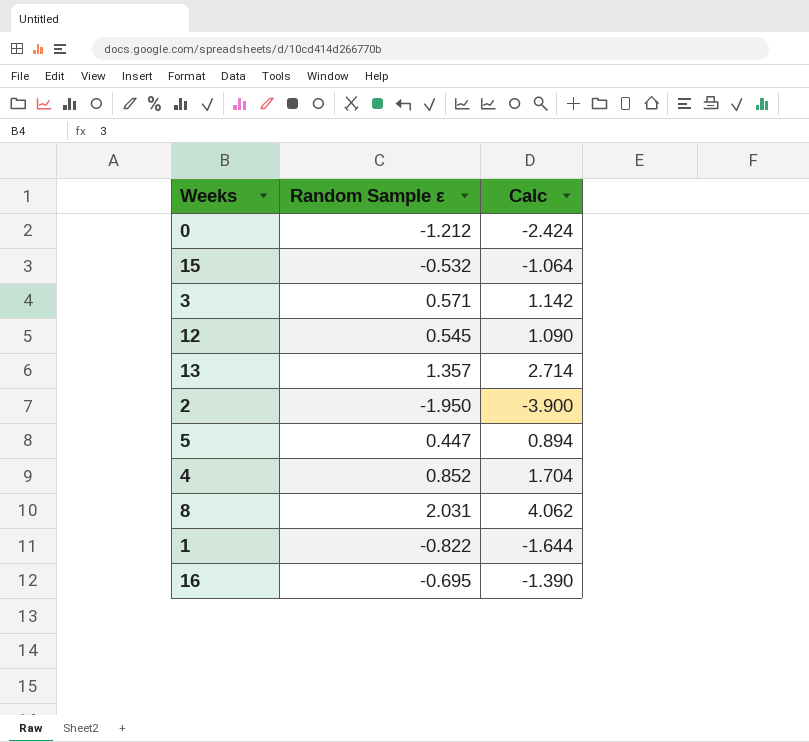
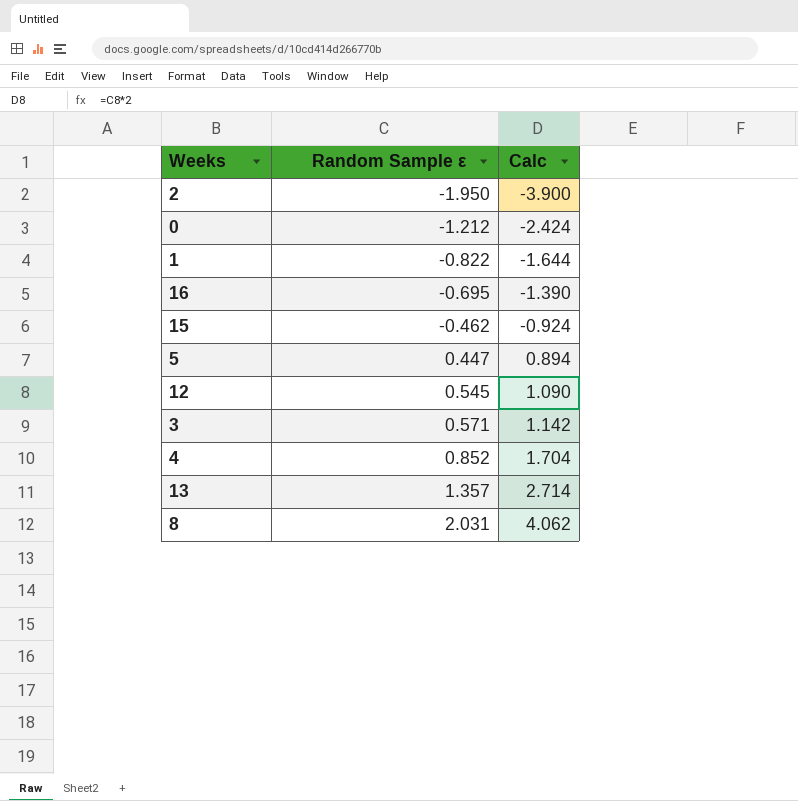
row order: none -> Random Sample ε ascending
15 | Random Sample ε: -0.532 -> -0.462
15 | Calc: -1.064 -> -0.924

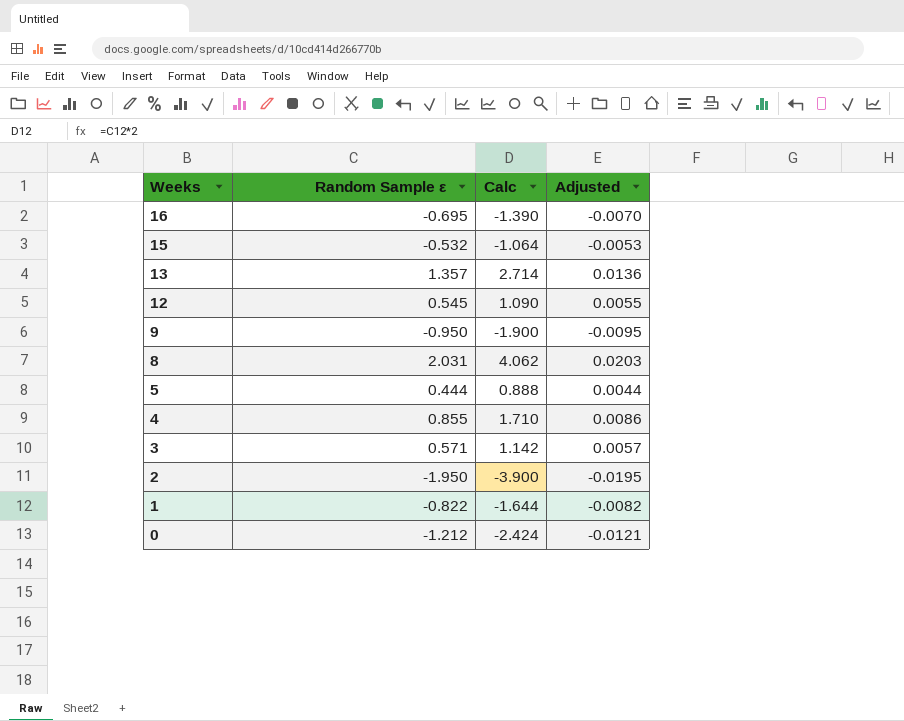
row order: Random Sample ε ascending -> Weeks descending
column Adjusted | formula: none -> [Random Sample ε] * 0.01
15 | Random Sample ε: -0.462 -> -0.532
15 | Calc: -0.924 -> -1.064
row 9: none -> -0.950 | -1.900 | -0.0095
5 | Random Sample ε: 0.447 -> 0.444
5 | Calc: 0.894 -> 0.888
4 | Random Sample ε: 0.852 -> 0.855
4 | Calc: 1.704 -> 1.710

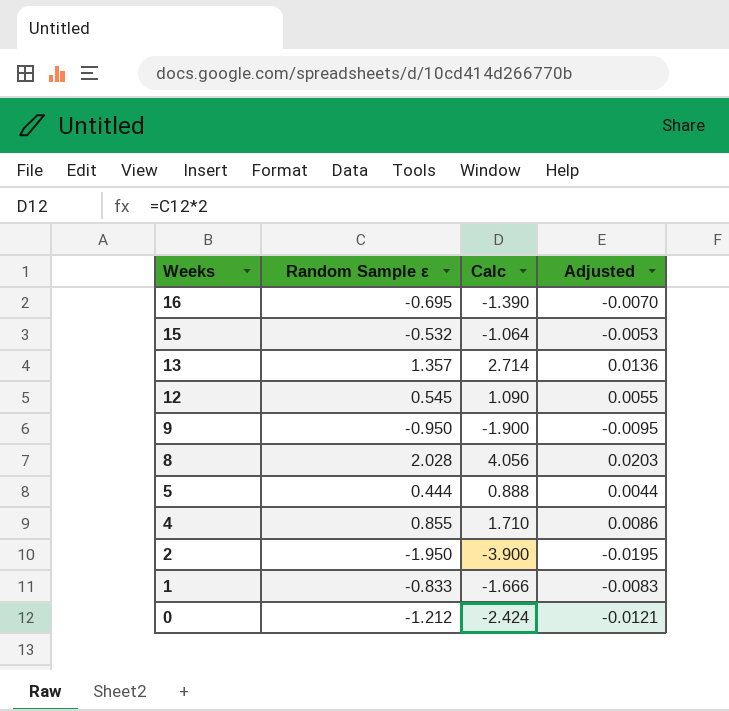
row 3: 0.571 | 1.142 | 0.0057 -> none
8 | Random Sample ε: 2.031 -> 2.028
8 | Calc: 4.062 -> 4.056
1 | Random Sample ε: -0.822 -> -0.833
1 | Calc: -1.644 -> -1.666
1 | Adjusted: -0.0082 -> -0.0083

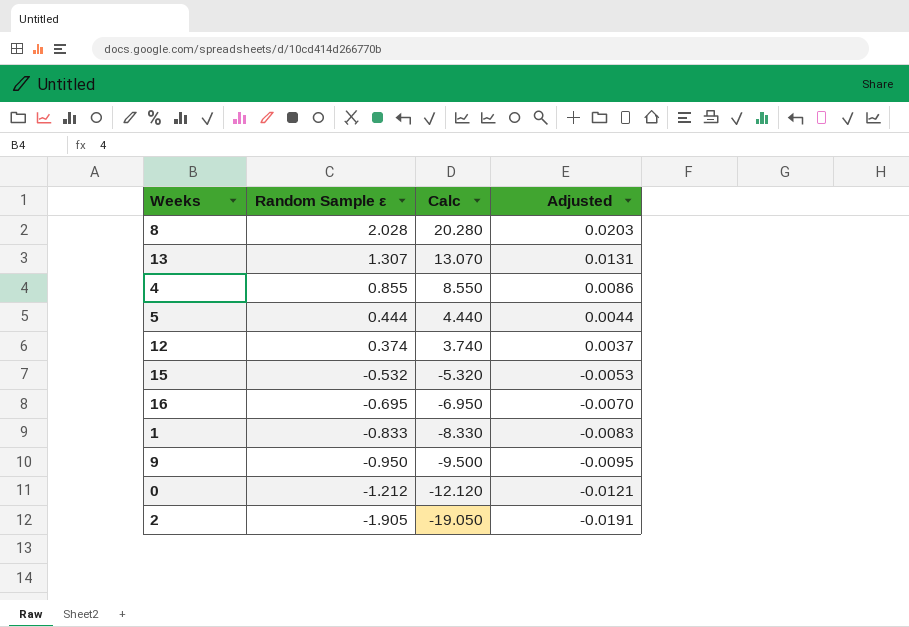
row order: Weeks descending -> Random Sample ε descending
column Calc | formula: [Random Sample ε] * 2 -> [Random Sample ε] * 10
13 | Random Sample ε: 1.357 -> 1.307
13 | Adjusted: 0.0136 -> 0.0131
12 | Random Sample ε: 0.545 -> 0.374
12 | Adjusted: 0.0055 -> 0.0037
2 | Random Sample ε: -1.950 -> -1.905
2 | Adjusted: -0.0195 -> -0.0191

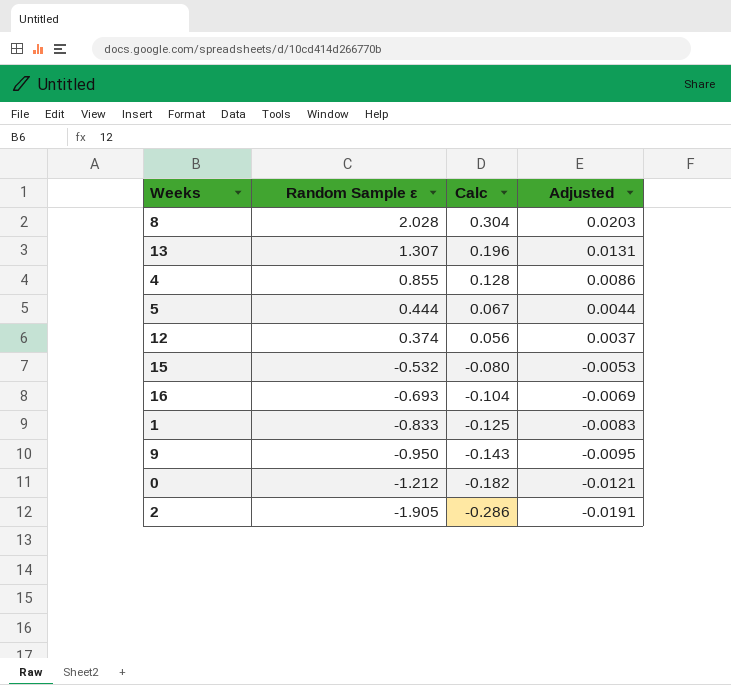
column Calc | formula: [Random Sample ε] * 10 -> [Random Sample ε] * 0.15
16 | Random Sample ε: -0.695 -> -0.693
16 | Adjusted: -0.0070 -> -0.0069

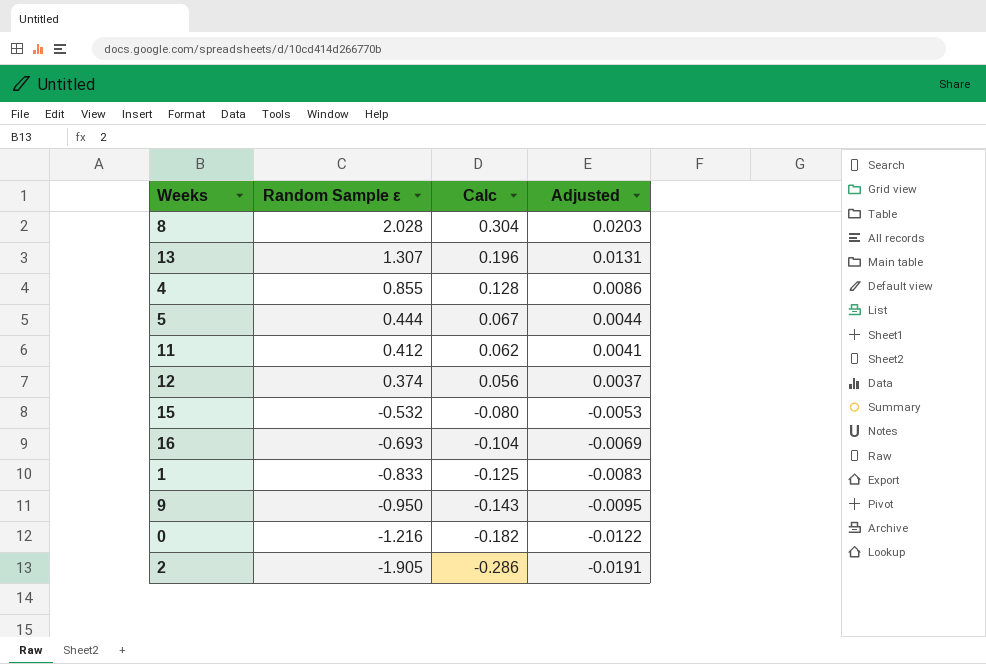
row 11: none -> 0.412 | 0.062 | 0.0041
0 | Random Sample ε: -1.212 -> -1.216
0 | Adjusted: -0.0121 -> -0.0122

